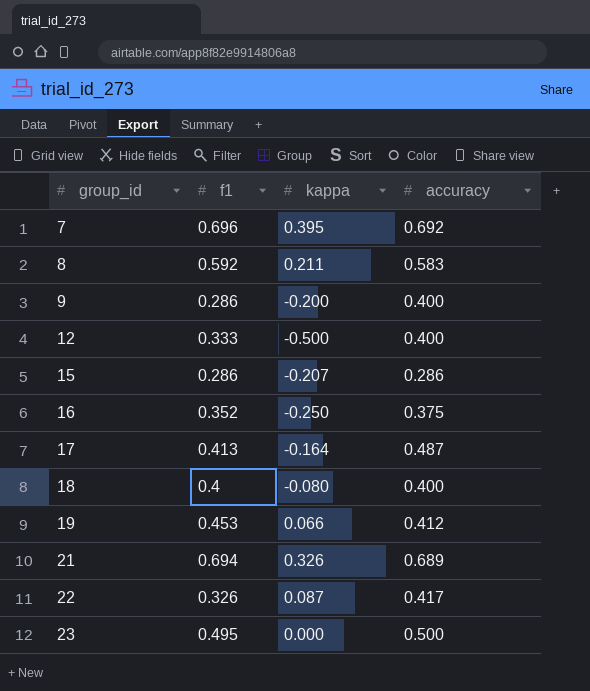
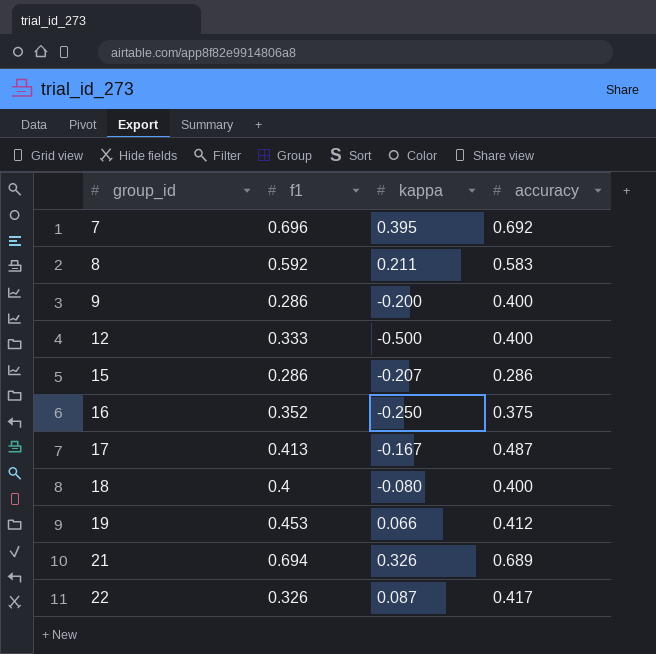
row 23: 0.495 | 0.000 | 0.500 -> none
17 | kappa: -0.164 -> -0.167

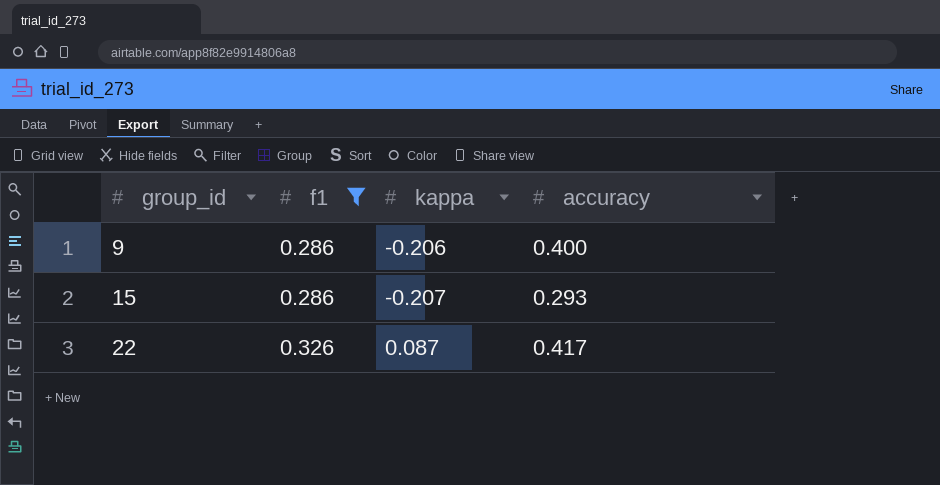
filter: none -> f1 <= 0.326
9 | kappa: -0.200 -> -0.206
15 | accuracy: 0.286 -> 0.293

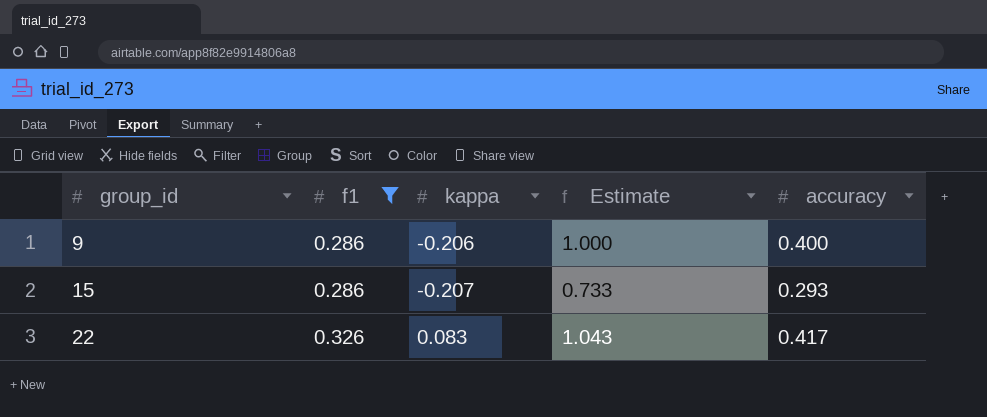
column Estimate | formula: none -> [accuracy] * 2.5
22 | kappa: 0.087 -> 0.083

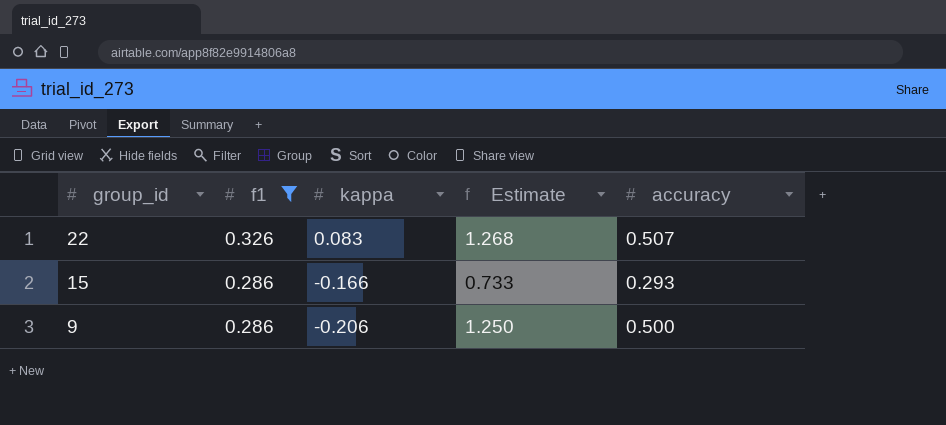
row order: group_id ascending -> group_id descending
22 | Estimate: 1.043 -> 1.268
22 | accuracy: 0.417 -> 0.507
15 | kappa: -0.207 -> -0.166
9 | Estimate: 1.000 -> 1.250
9 | accuracy: 0.400 -> 0.500

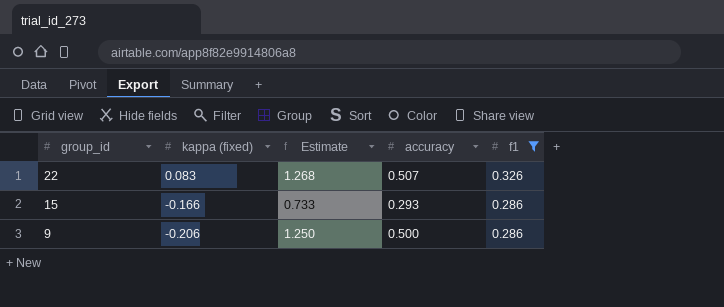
column name: kappa -> kappa (fixed)
column f1 | position: 2 -> 5

